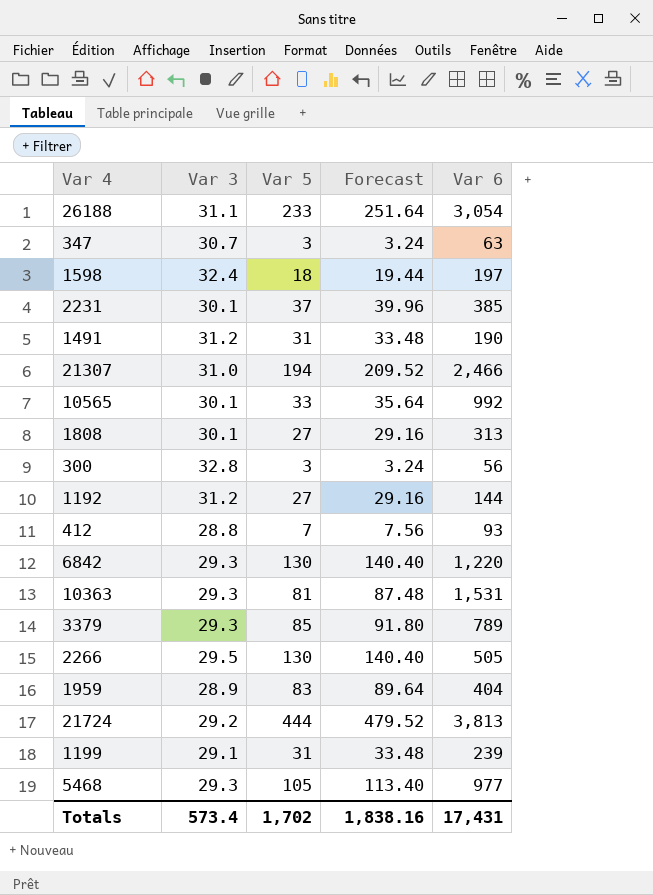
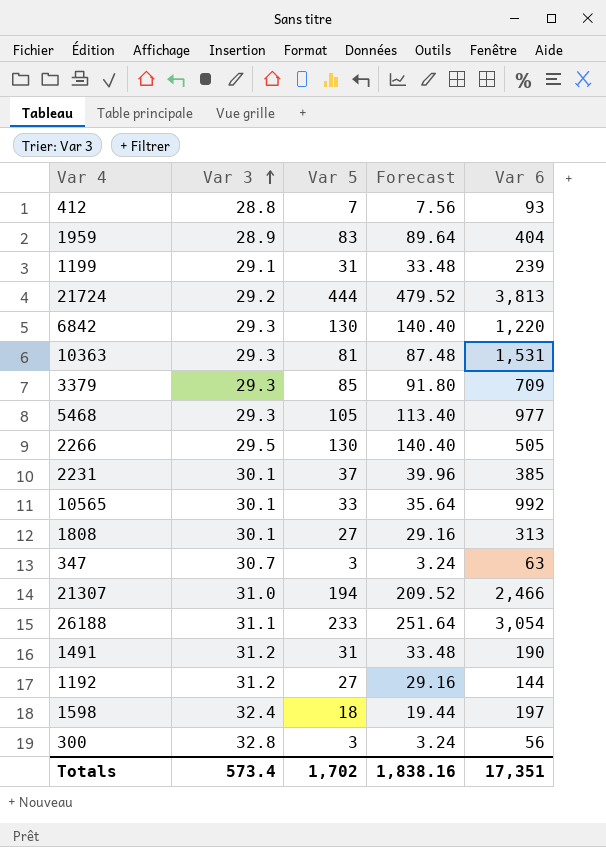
row order: none -> Var 3 ascending
3379 | Var 6: 789 -> 709
Totals | Var 6: 17,431 -> 17,351

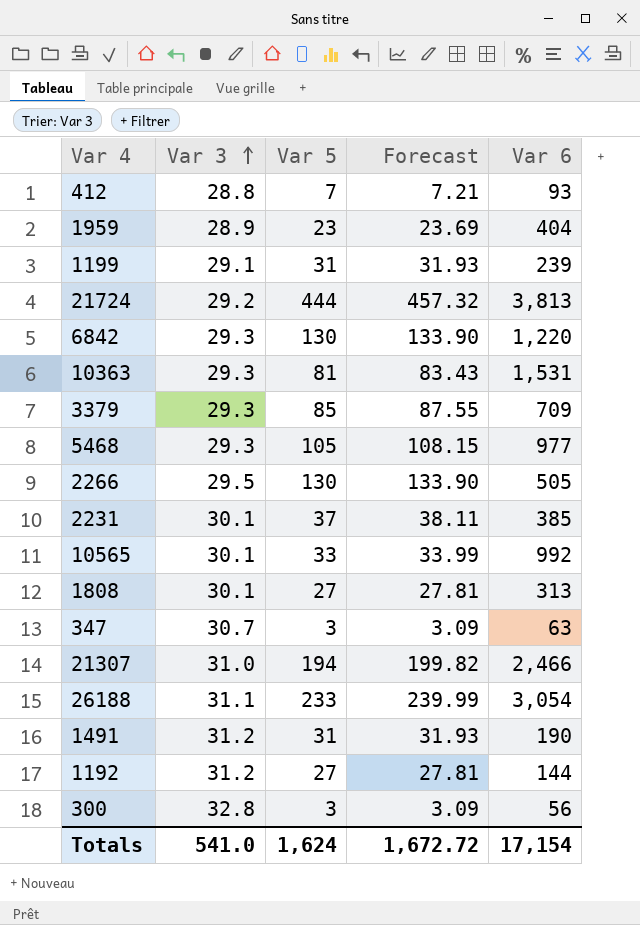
column Forecast | formula: [Var 5] * 1.08 -> [Var 5] * 1.03
row 1598: 32.4 | 18 | 19.44 | 197 -> none
1959 | Var 5: 83 -> 23
Totals | Var 3: 573.4 -> 541.0
Totals | Var 5: 1,702 -> 1,624
Totals | Forecast: 1,838.16 -> 1,672.72
Totals | Var 6: 17,351 -> 17,154

